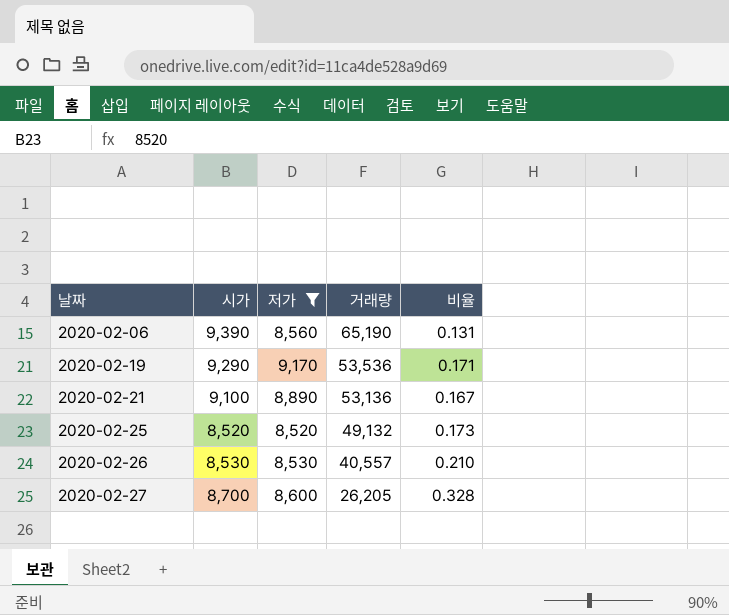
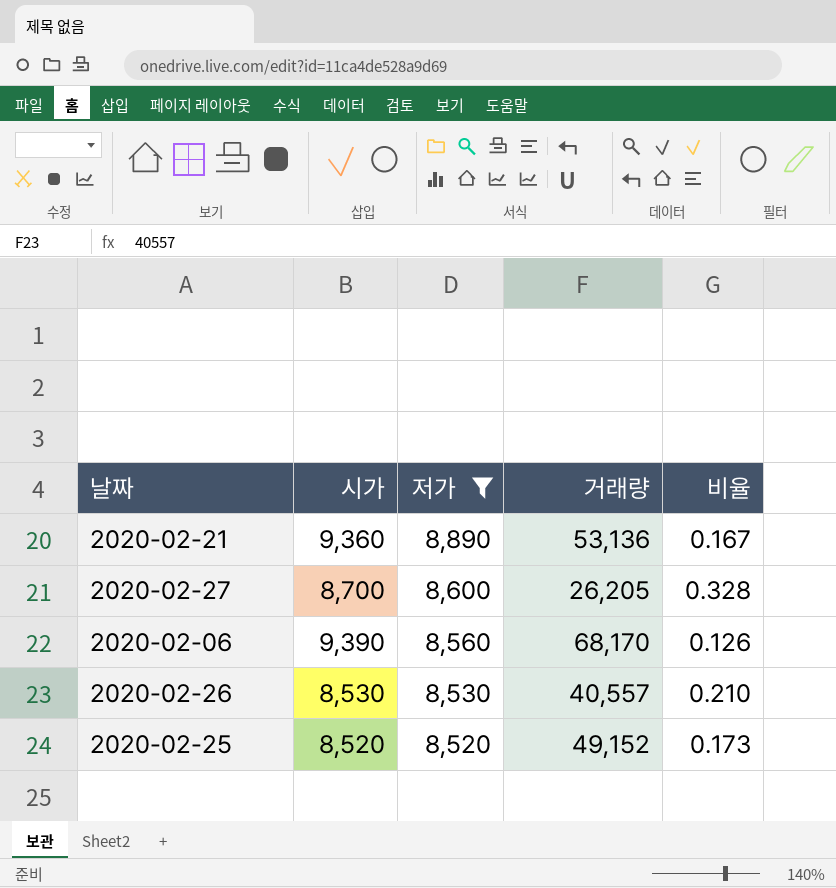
row order: 날짜 ascending -> 저가 descending
row 2020-02-19: 9,290 | 9,170 | 53,536 | 0.171 -> none
2020-02-21 | 시가: 9,100 -> 9,360
2020-02-06 | 거래량: 65,190 -> 68,170
2020-02-06 | 비율: 0.131 -> 0.126
2020-02-25 | 거래량: 49,132 -> 49,152

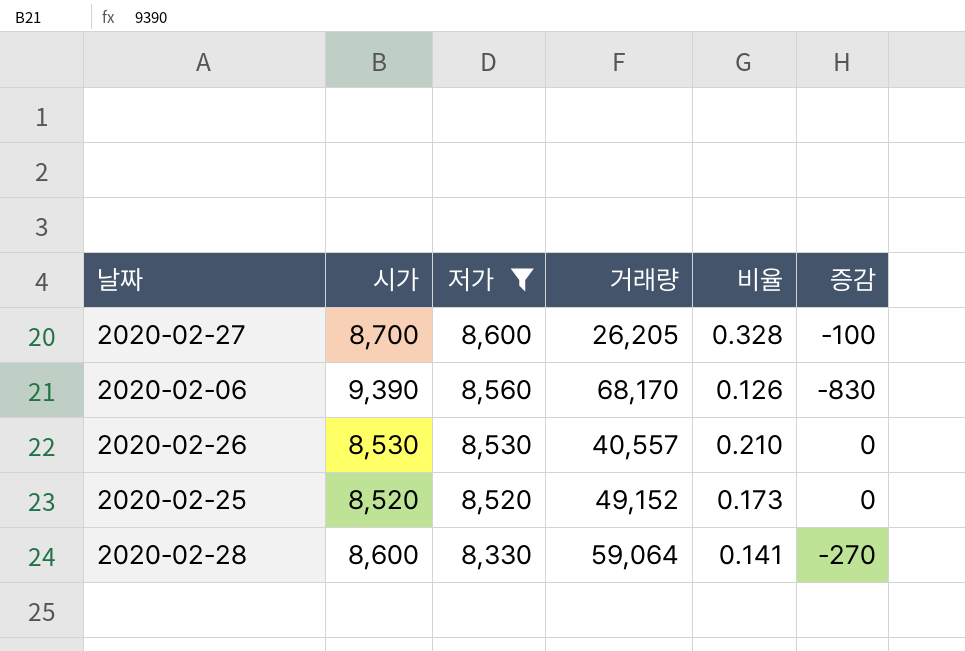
column 증감 | formula: none -> [저가] - [시가]
row 2020-02-21: 9,360 | 8,890 | 53,136 | 0.167 -> none
row 2020-02-28: none -> 8,600 | 8,330 | 59,064 | 0.141 | -270

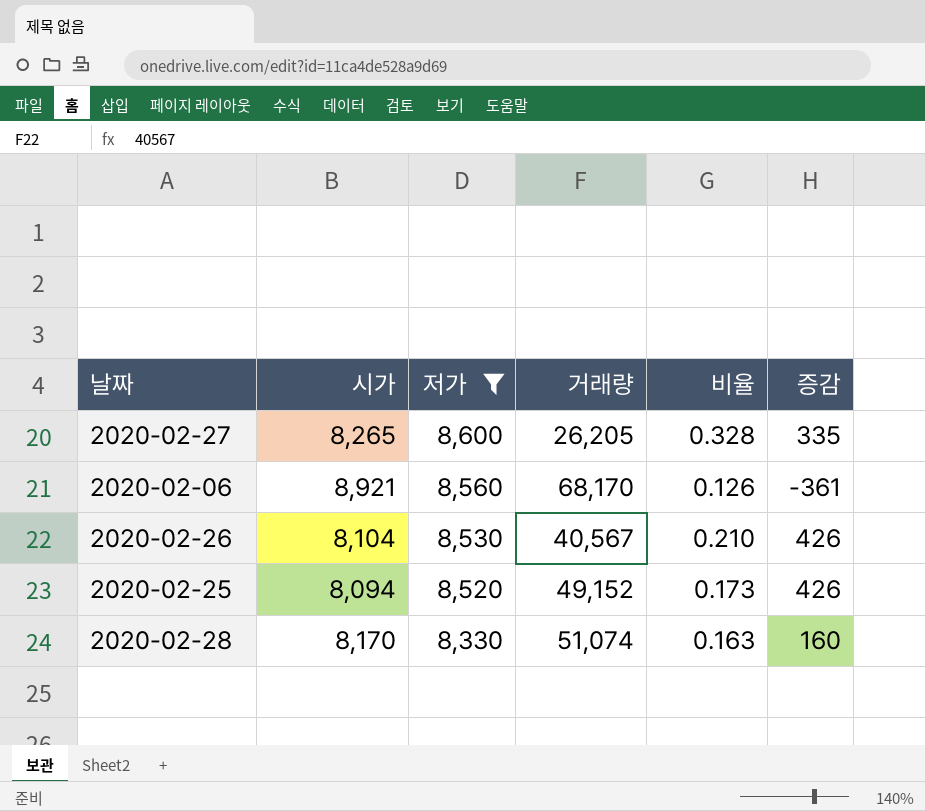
2020-02-27 | 시가: 8,700 -> 8,265
2020-02-27 | 증감: -100 -> 335
2020-02-06 | 시가: 9,390 -> 8,921
2020-02-06 | 증감: -830 -> -361
2020-02-26 | 시가: 8,530 -> 8,104
2020-02-26 | 거래량: 40,557 -> 40,567
2020-02-26 | 증감: 0 -> 426
2020-02-25 | 시가: 8,520 -> 8,094
2020-02-25 | 증감: 0 -> 426
2020-02-28 | 시가: 8,600 -> 8,170
2020-02-28 | 거래량: 59,064 -> 51,074
2020-02-28 | 비율: 0.141 -> 0.163
2020-02-28 | 증감: -270 -> 160

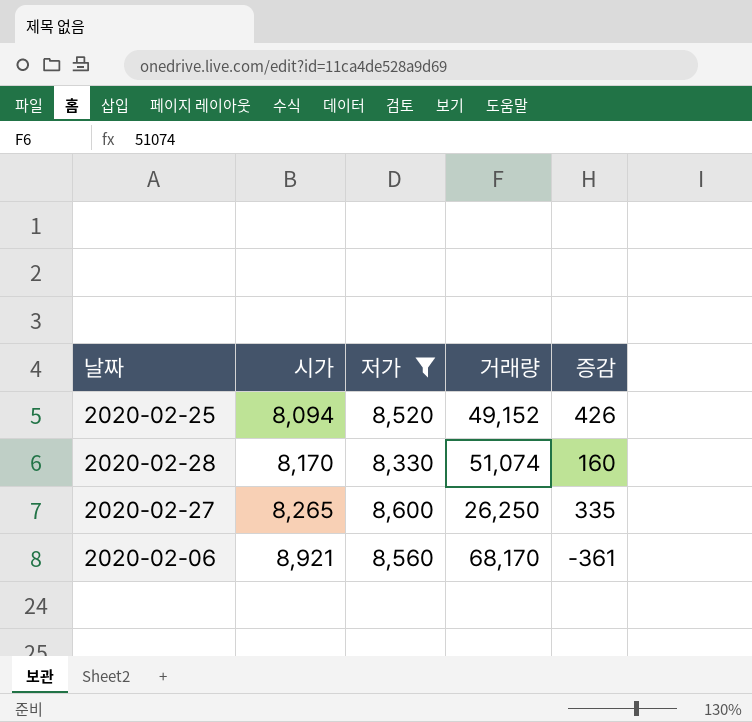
row order: 저가 descending -> 시가 ascending
column 비율 | formula: [저가] / [거래량] -> none
row 2020-02-26: 8,104 | 8,530 | 40,567 | 0.210 | 426 -> none
2020-02-27 | 거래량: 26,205 -> 26,250

